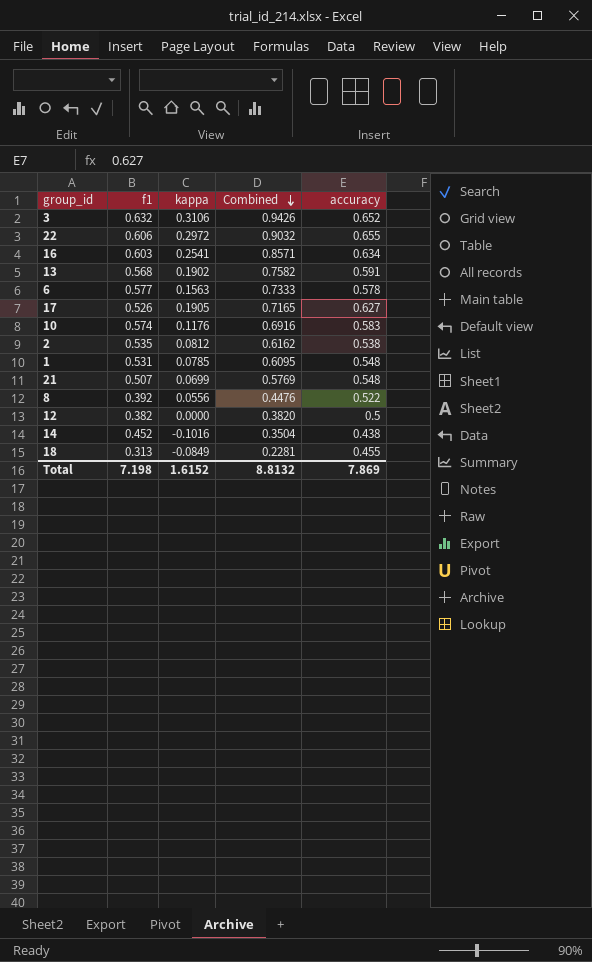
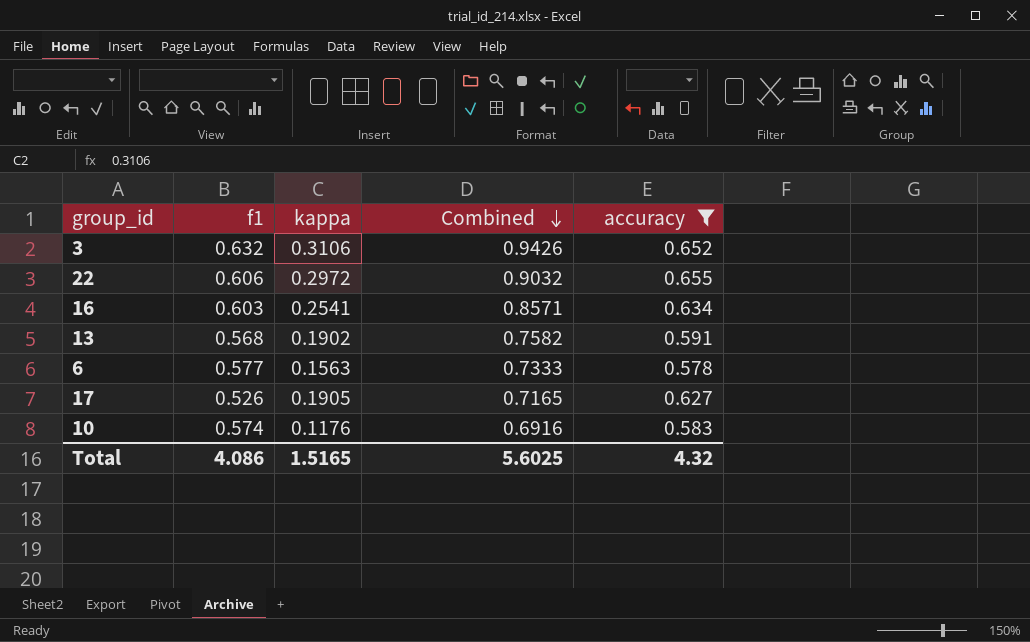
filter: none -> accuracy >= 0.578
Total | f1: 7.198 -> 4.086
Total | kappa: 1.6152 -> 1.5165
Total | Combined: 8.8132 -> 5.6025
Total | accuracy: 7.869 -> 4.32

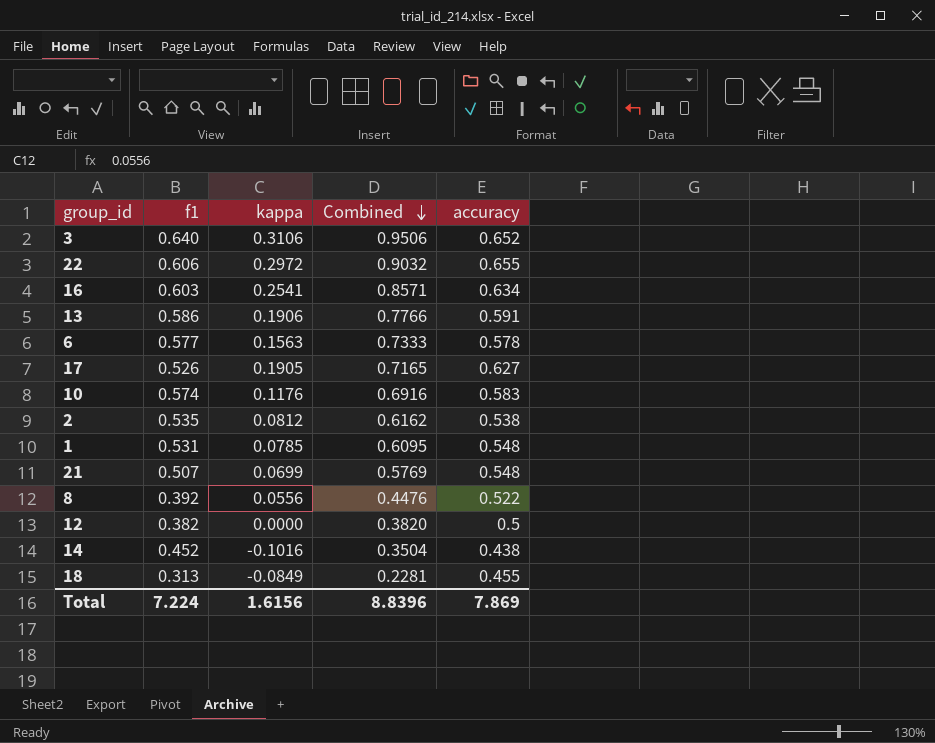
filter: accuracy >= 0.578 -> none
3 | f1: 0.632 -> 0.640
3 | Combined: 0.9426 -> 0.9506
13 | f1: 0.568 -> 0.586
13 | kappa: 0.1902 -> 0.1906
13 | Combined: 0.7582 -> 0.7766
Total | f1: 4.086 -> 7.224
Total | kappa: 1.5165 -> 1.6156
Total | Combined: 5.6025 -> 8.8396
Total | accuracy: 4.32 -> 7.869

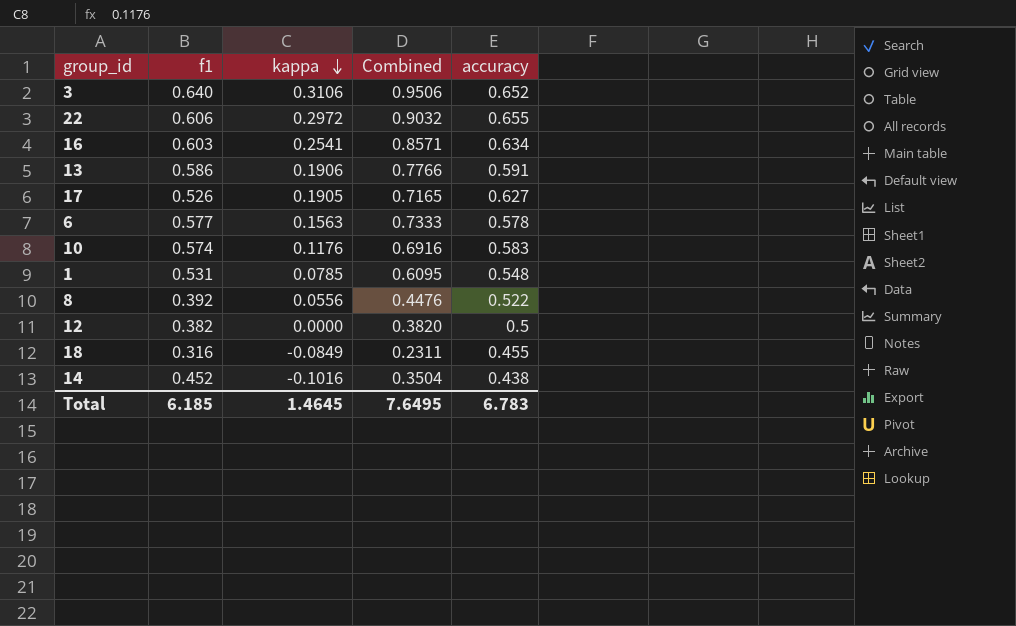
row order: Combined descending -> kappa descending
row 2: 0.535 | 0.0812 | 0.6162 | 0.538 -> none
row 21: 0.507 | 0.0699 | 0.5769 | 0.548 -> none
18 | f1: 0.313 -> 0.316
18 | Combined: 0.2281 -> 0.2311
Total | f1: 7.224 -> 6.185
Total | kappa: 1.6156 -> 1.4645
Total | Combined: 8.8396 -> 7.6495
Total | accuracy: 7.869 -> 6.783

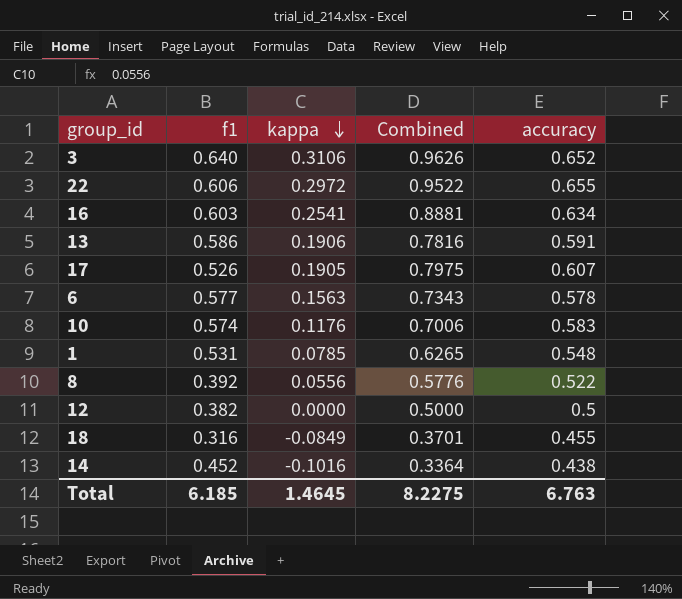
column Combined | formula: [f1] + [kappa] -> [kappa] + [accuracy]
17 | accuracy: 0.627 -> 0.607
Total | Combined: 7.6495 -> 8.2275
Total | accuracy: 6.783 -> 6.763

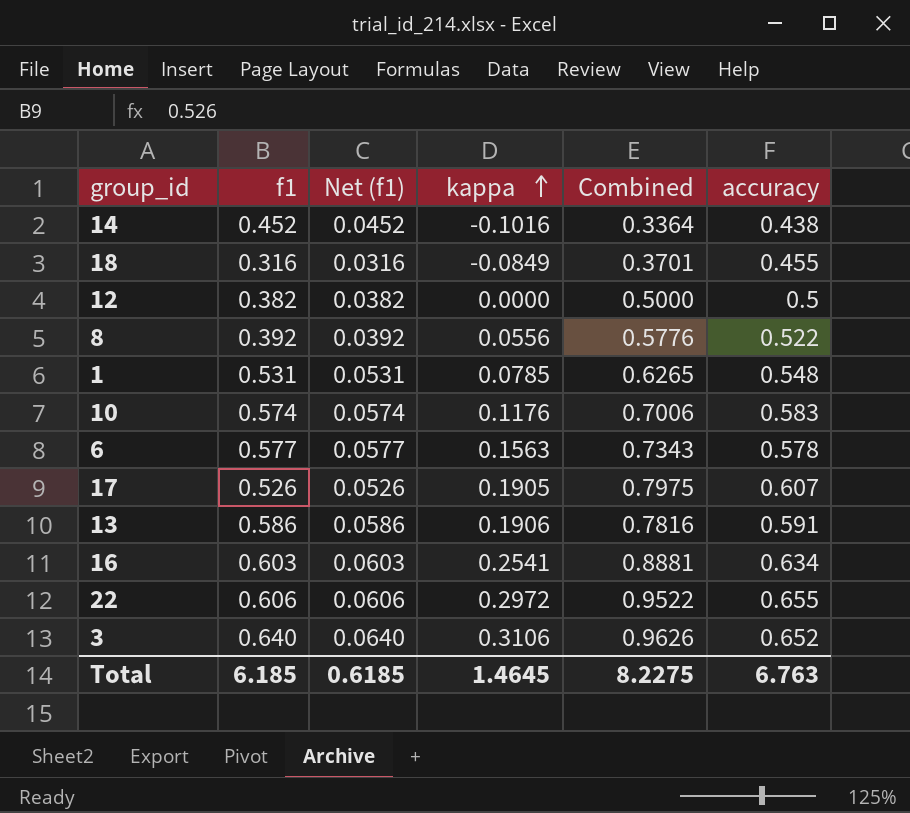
row order: kappa descending -> kappa ascending
column Net (f1) | formula: none -> [f1] * 0.1

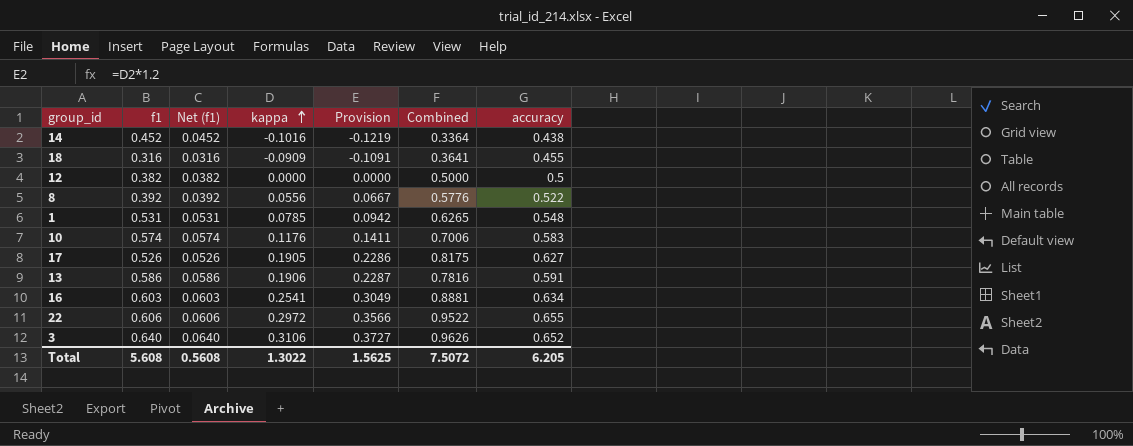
column Provision | formula: none -> [kappa] * 1.2
row 6: 0.577 | 0.0577 | 0.1563 | 0.7343 | 0.578 -> none
18 | kappa: -0.0849 -> -0.0909
18 | Combined: 0.3701 -> 0.3641
17 | Combined: 0.7975 -> 0.8175
17 | accuracy: 0.607 -> 0.627
Total | f1: 6.185 -> 5.608
Total | Net (f1): 0.6185 -> 0.5608
Total | kappa: 1.4645 -> 1.3022
Total | Combined: 8.2275 -> 7.5072
Total | accuracy: 6.763 -> 6.205

